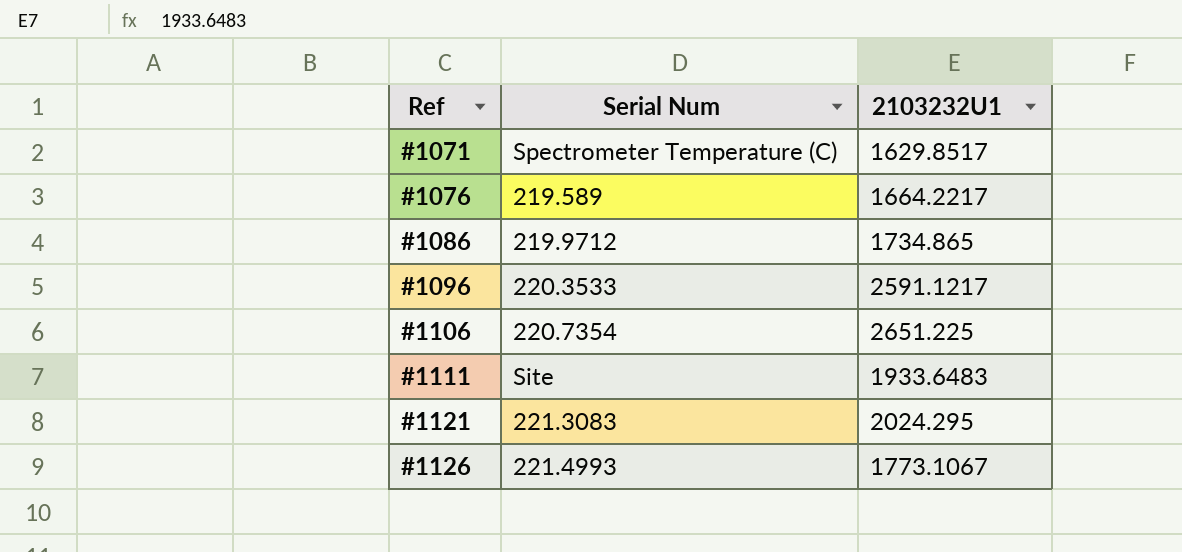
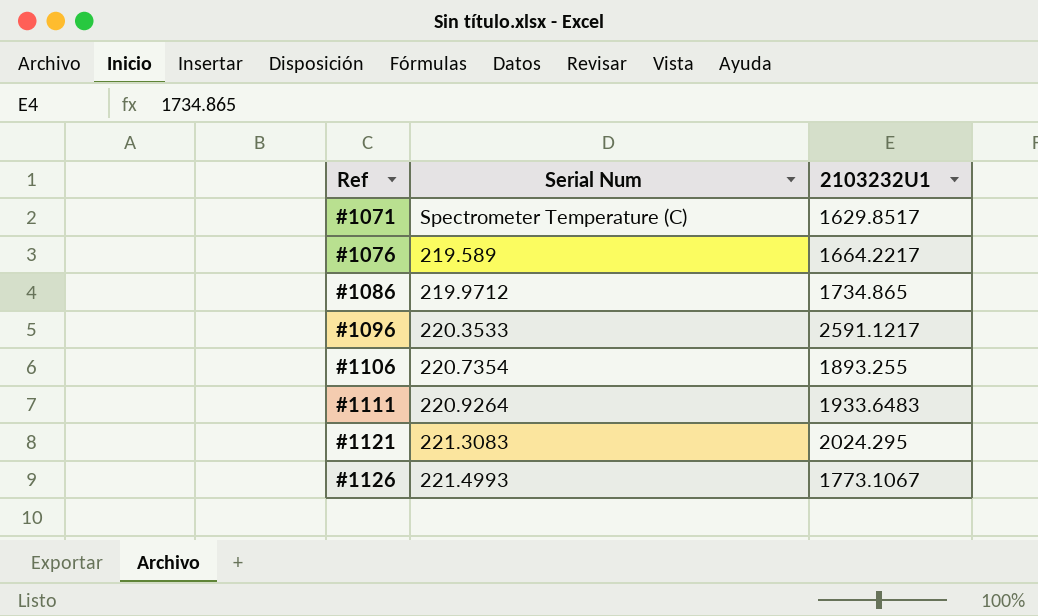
#1106 | 2103232U1: 2651.225 -> 1893.255
#1111 | Serial Num: Site -> 220.9264

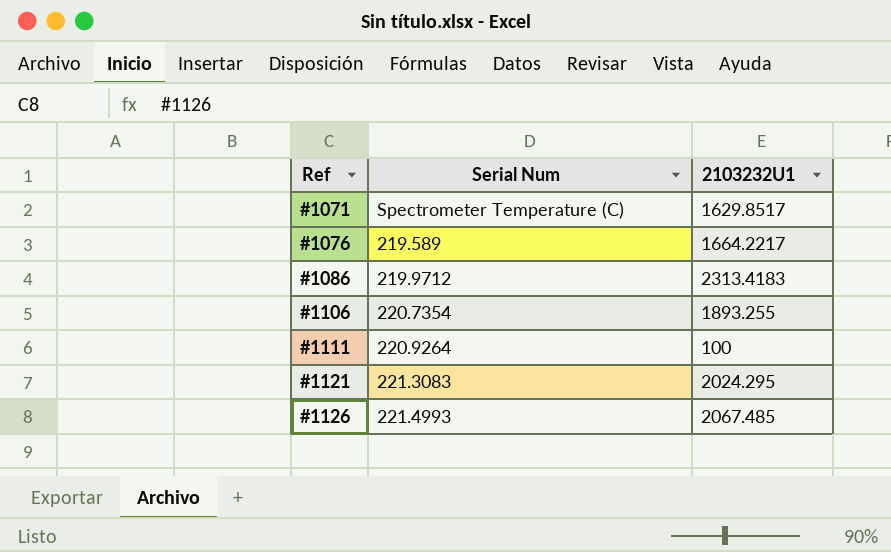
row #1096: 220.3533 | 2591.1217 -> none
#1086 | 2103232U1: 1734.865 -> 2313.4183
#1111 | 2103232U1: 1933.6483 -> 100
#1126 | 2103232U1: 1773.1067 -> 2067.485

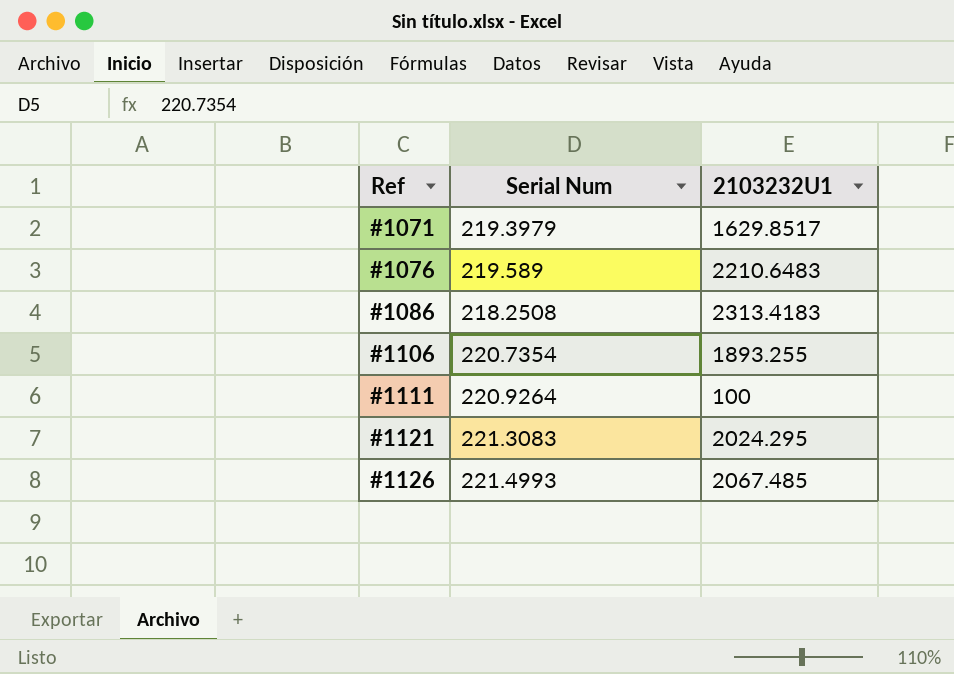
#1071 | Serial Num: Spectrometer Temperature (C) -> 219.3979
#1076 | 2103232U1: 1664.2217 -> 2210.6483
#1086 | Serial Num: 219.9712 -> 218.2508

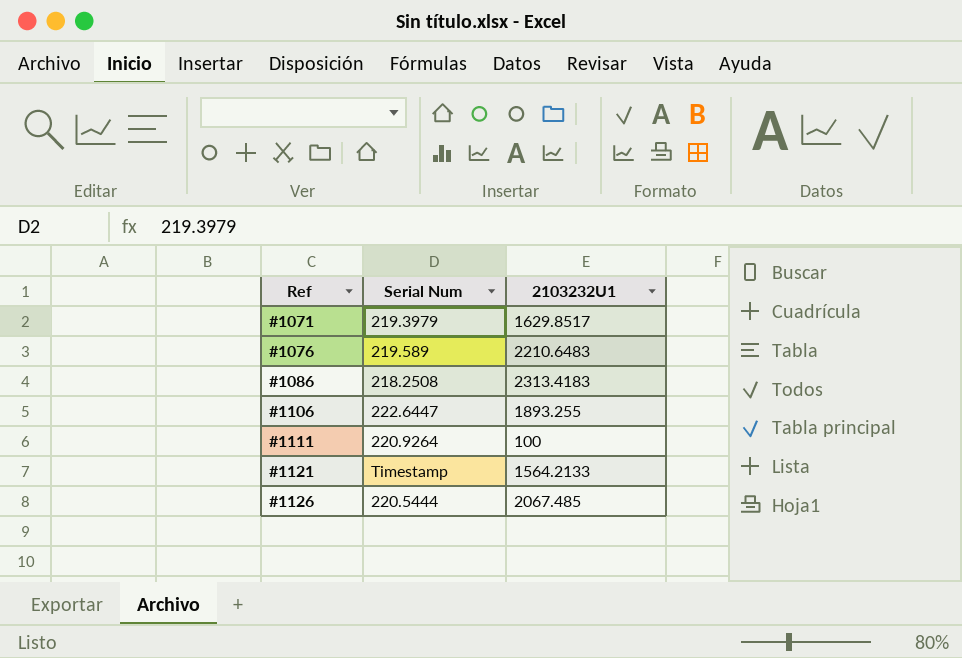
#1106 | Serial Num: 220.7354 -> 222.6447
#1121 | Serial Num: 221.3083 -> Timestamp
#1121 | 2103232U1: 2024.295 -> 1564.2133
#1126 | Serial Num: 221.4993 -> 220.5444

